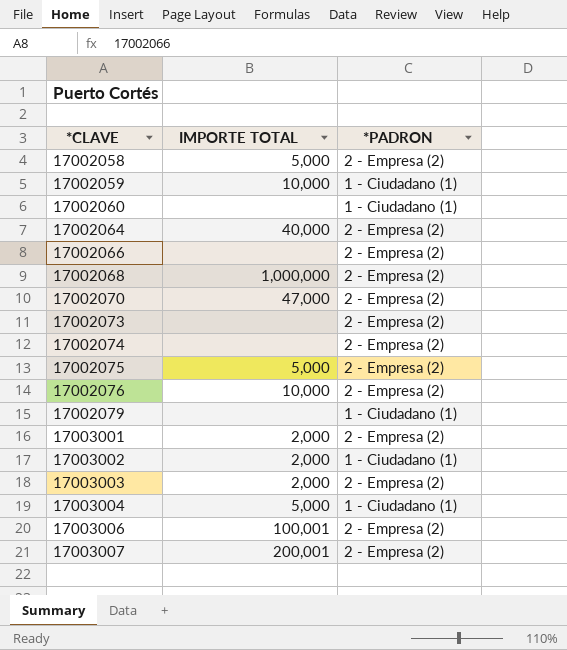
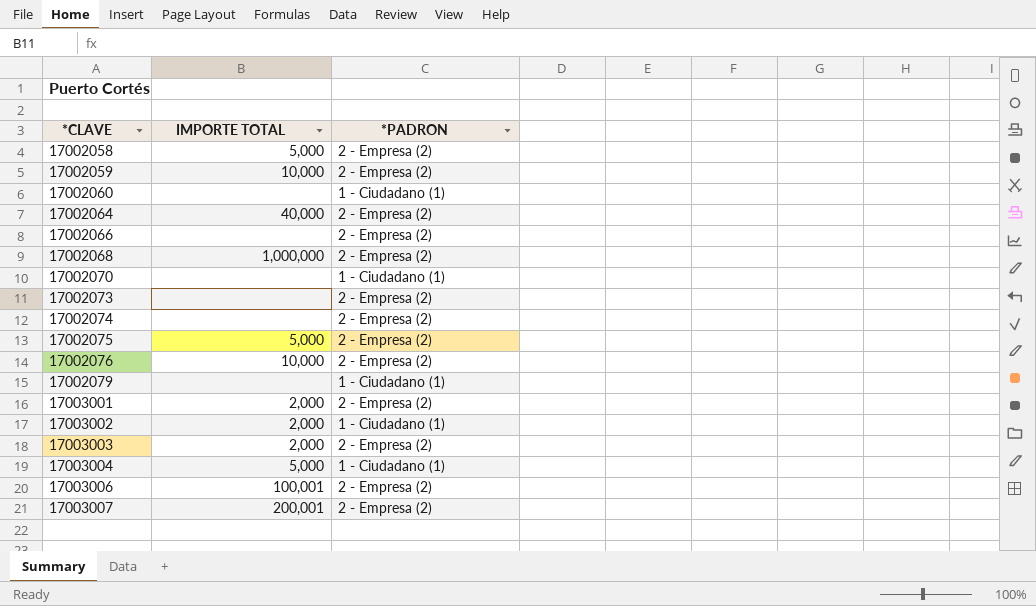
17002059 | *PADRON: 1 - Ciudadano (1) -> 2 - Empresa (2)
17002070 | IMPORTE TOTAL: 47,000 -> none
17002070 | *PADRON: 2 - Empresa (2) -> 1 - Ciudadano (1)

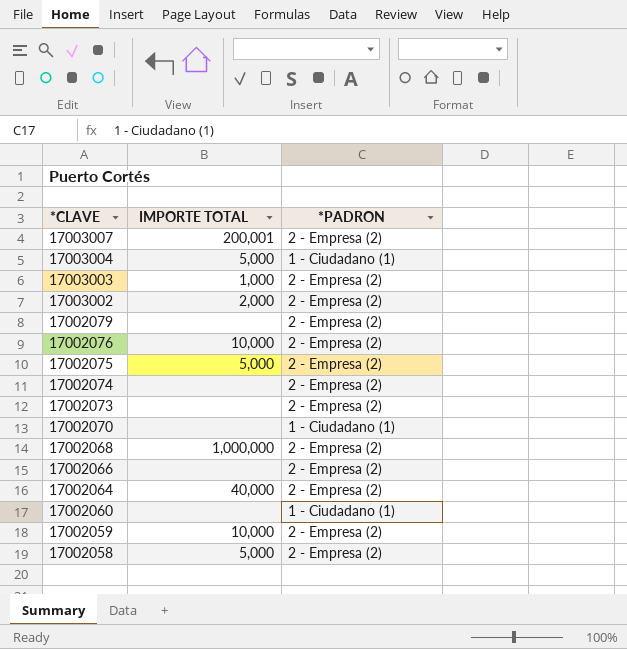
row order: *CLAVE ascending -> *CLAVE descending
row 17003001: 2,000 | 2 - Empresa (2) -> none
row 17003006: 100,001 | 2 - Empresa (2) -> none
17003003 | IMPORTE TOTAL: 2,000 -> 1,000
17003002 | *PADRON: 1 - Ciudadano (1) -> 2 - Empresa (2)
17002079 | *PADRON: 1 - Ciudadano (1) -> 2 - Empresa (2)

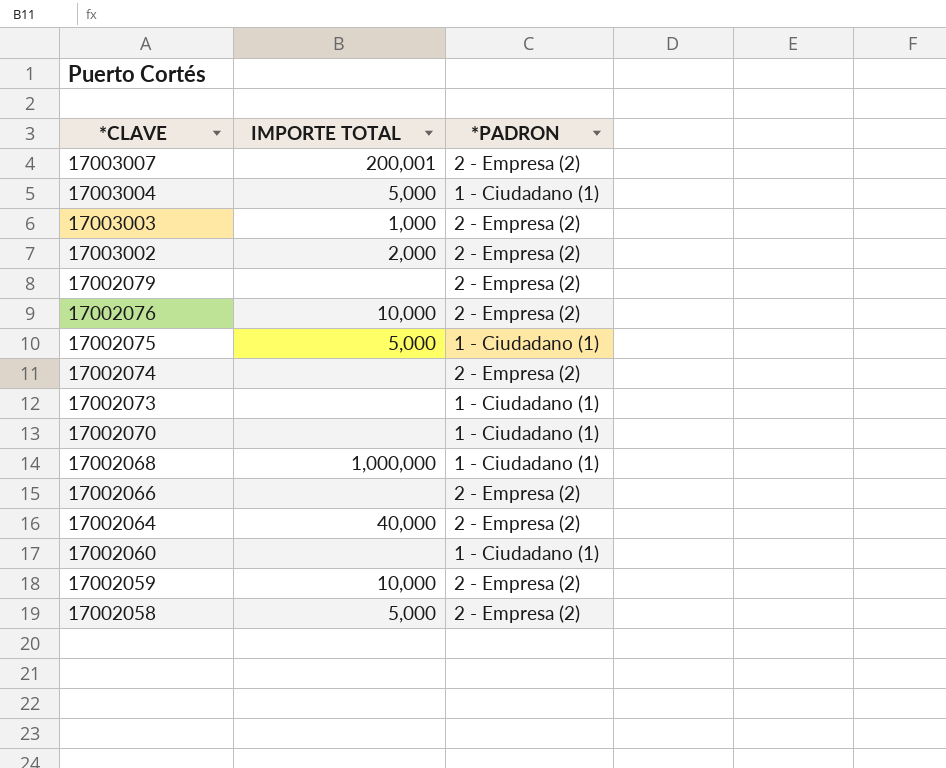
17002075 | *PADRON: 2 - Empresa (2) -> 1 - Ciudadano (1)
17002073 | *PADRON: 2 - Empresa (2) -> 1 - Ciudadano (1)
17002068 | *PADRON: 2 - Empresa (2) -> 1 - Ciudadano (1)

